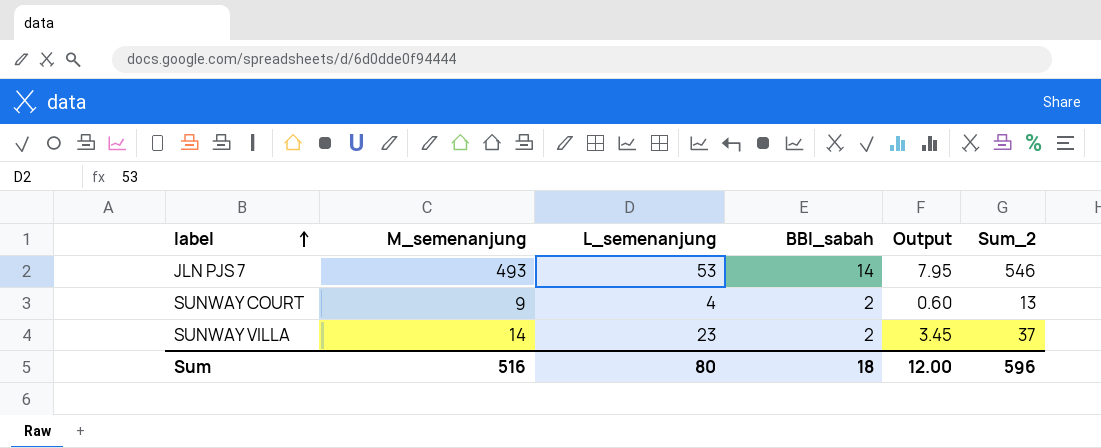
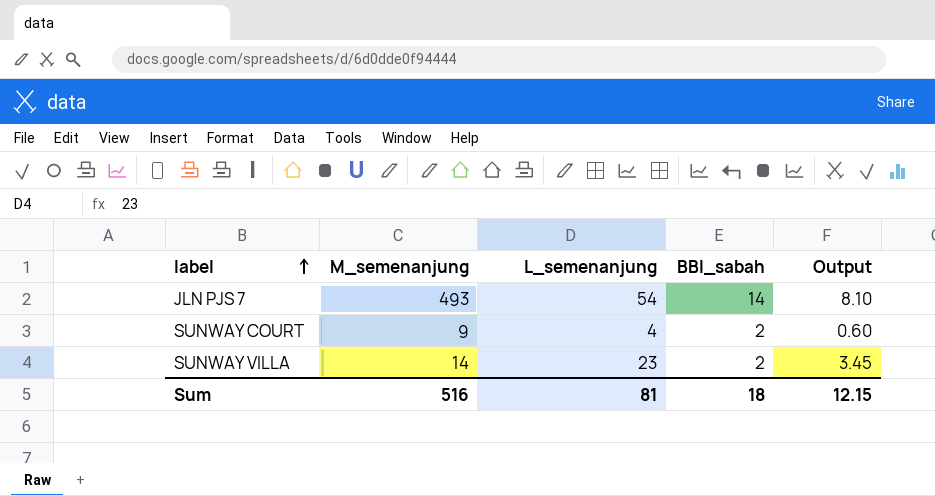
column Sum_2 | formula: [M_semenanjung] + [L_semenanjung] -> none
JLN PJS 7 | L_semenanjung: 53 -> 54
JLN PJS 7 | Output: 7.95 -> 8.10
Sum | L_semenanjung: 80 -> 81
Sum | Output: 12.00 -> 12.15

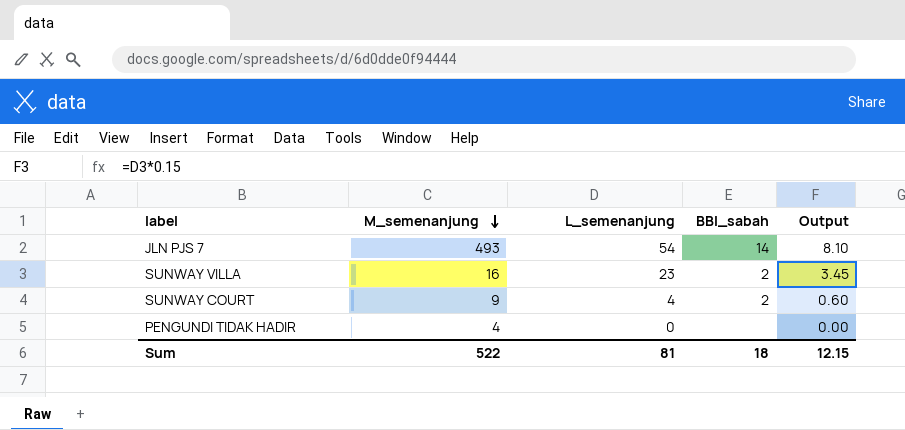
row order: label ascending -> M_semenanjung descending
SUNWAY VILLA | M_semenanjung: 14 -> 16
row PENGUNDI TIDAK HADIR: none -> 4 | 0 | none | 0.00
Sum | M_semenanjung: 516 -> 522

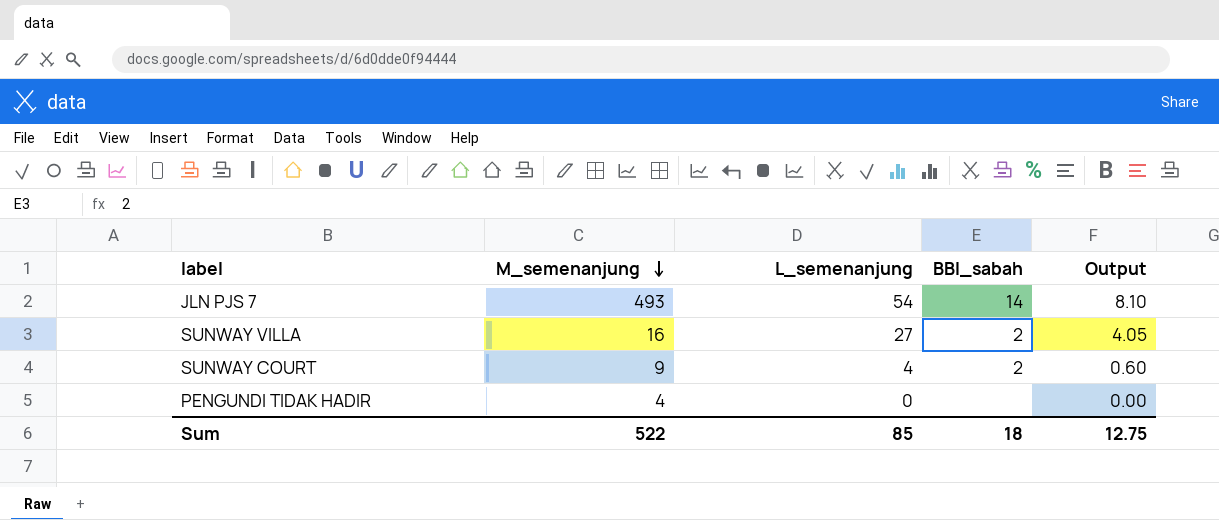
SUNWAY VILLA | L_semenanjung: 23 -> 27
SUNWAY VILLA | Output: 3.45 -> 4.05
Sum | L_semenanjung: 81 -> 85
Sum | Output: 12.15 -> 12.75

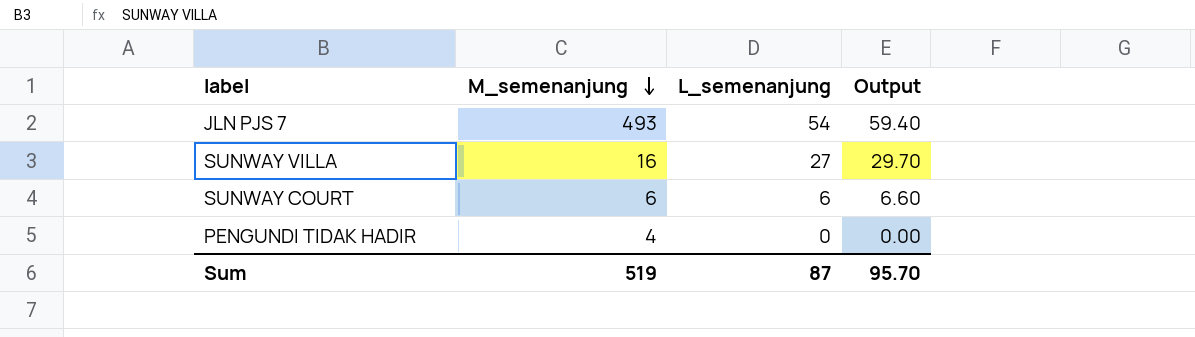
column BBI_sabah | position: 4 -> none
column Output | formula: [L_semenanjung] * 0.15 -> [L_semenanjung] * 1.1
SUNWAY COURT | M_semenanjung: 9 -> 6
SUNWAY COURT | L_semenanjung: 4 -> 6
Sum | M_semenanjung: 522 -> 519
Sum | L_semenanjung: 85 -> 87
Sum | Output: 12.75 -> 95.70

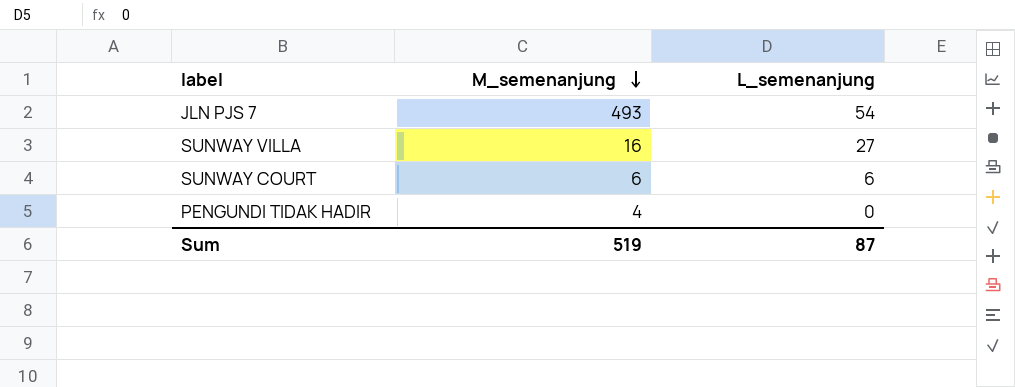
column Output | formula: [L_semenanjung] * 1.1 -> none

